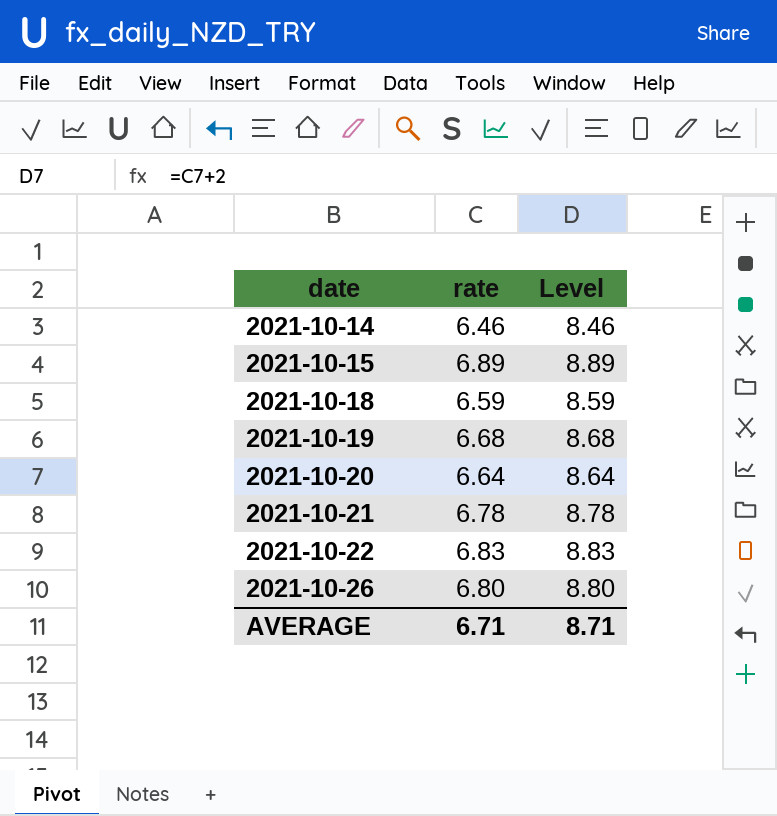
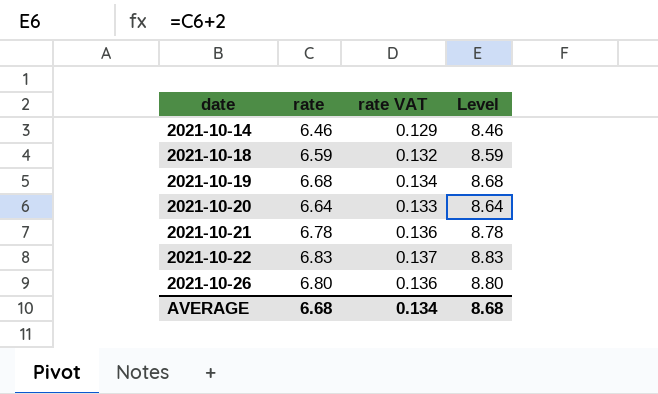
column rate VAT | formula: none -> [rate] * 0.02
row 2021-10-15: 6.89 | 8.89 -> none
AVERAGE | rate: 6.71 -> 6.68
AVERAGE | Level: 8.71 -> 8.68

